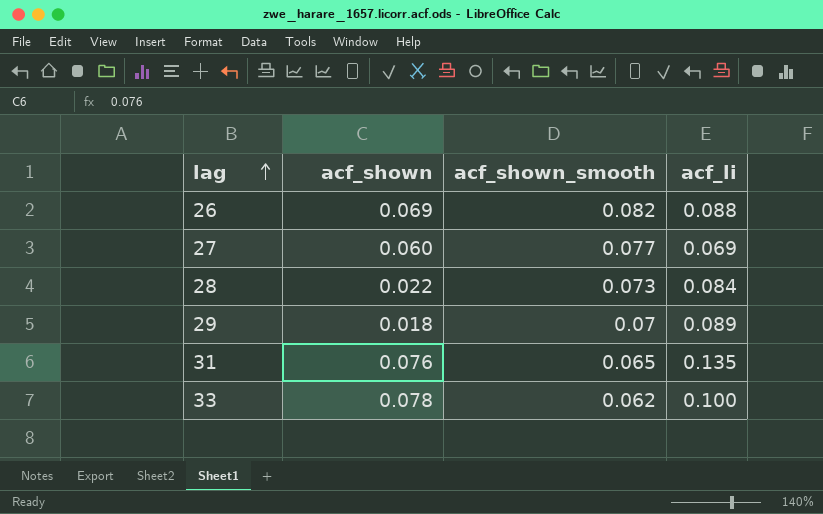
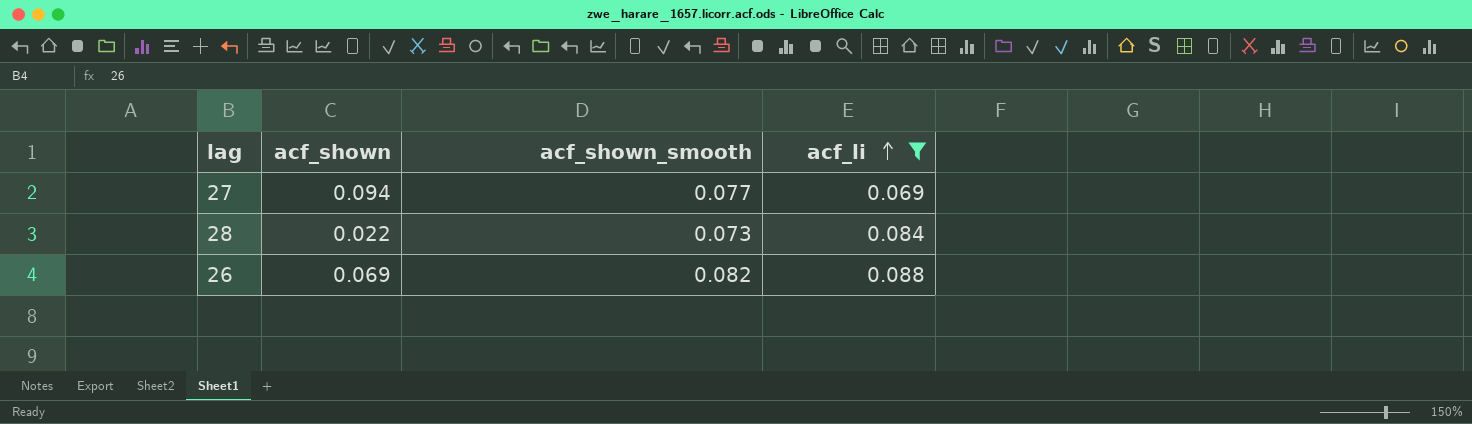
filter: none -> acf_li <= 0.088
row order: lag ascending -> acf_li ascending
27 | acf_shown: 0.060 -> 0.094

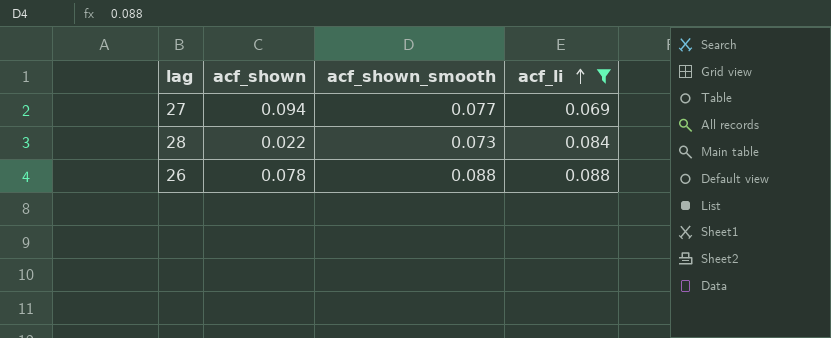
26 | acf_shown: 0.069 -> 0.078
26 | acf_shown_smooth: 0.082 -> 0.088

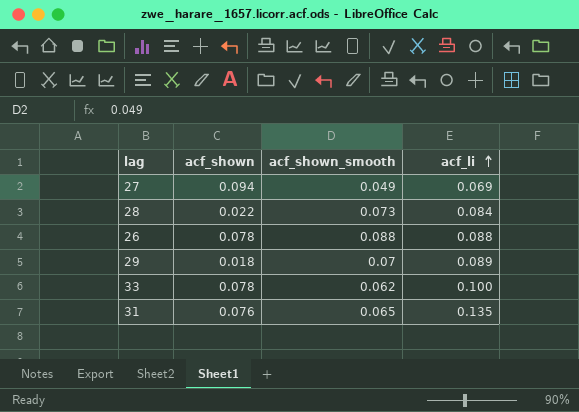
filter: acf_li <= 0.088 -> none
27 | acf_shown_smooth: 0.077 -> 0.049

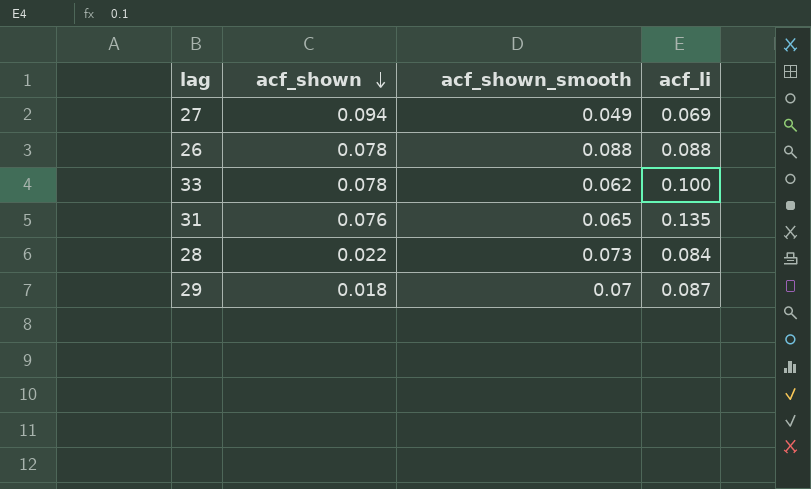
row order: acf_li ascending -> acf_shown descending
29 | acf_li: 0.089 -> 0.087

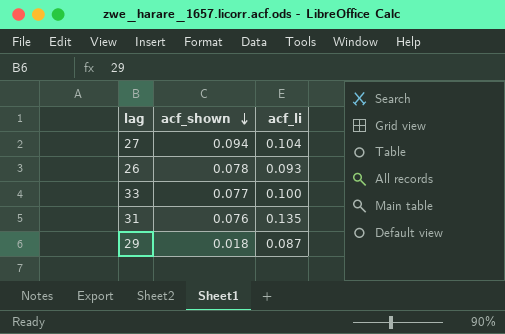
column acf_shown_smooth | position: 3 -> none
row 28: 0.022 | 0.073 | 0.084 -> none
27 | acf_li: 0.069 -> 0.104
26 | acf_li: 0.088 -> 0.093
33 | acf_shown: 0.078 -> 0.077

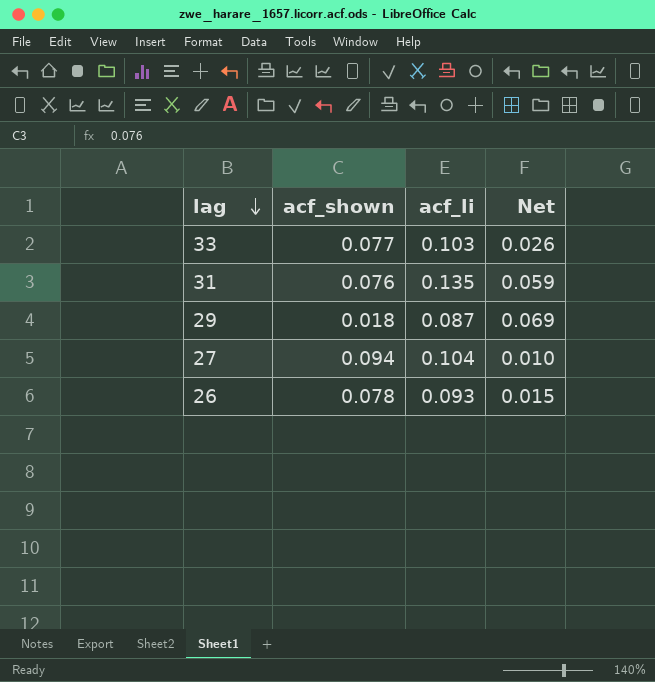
row order: acf_shown descending -> lag descending
column Net | formula: none -> [acf_li] - [acf_shown]
33 | acf_li: 0.100 -> 0.103

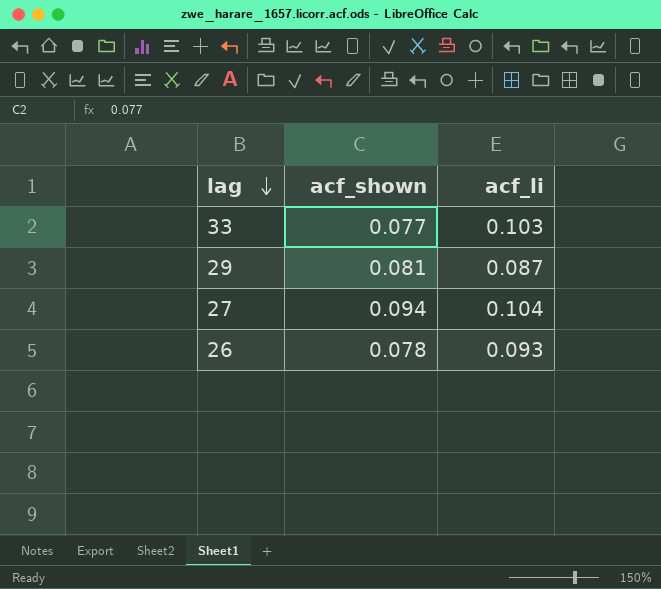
column Net | formula: [acf_li] - [acf_shown] -> none
row 31: 0.076 | 0.135 | 0.059 -> none
29 | acf_shown: 0.018 -> 0.081

